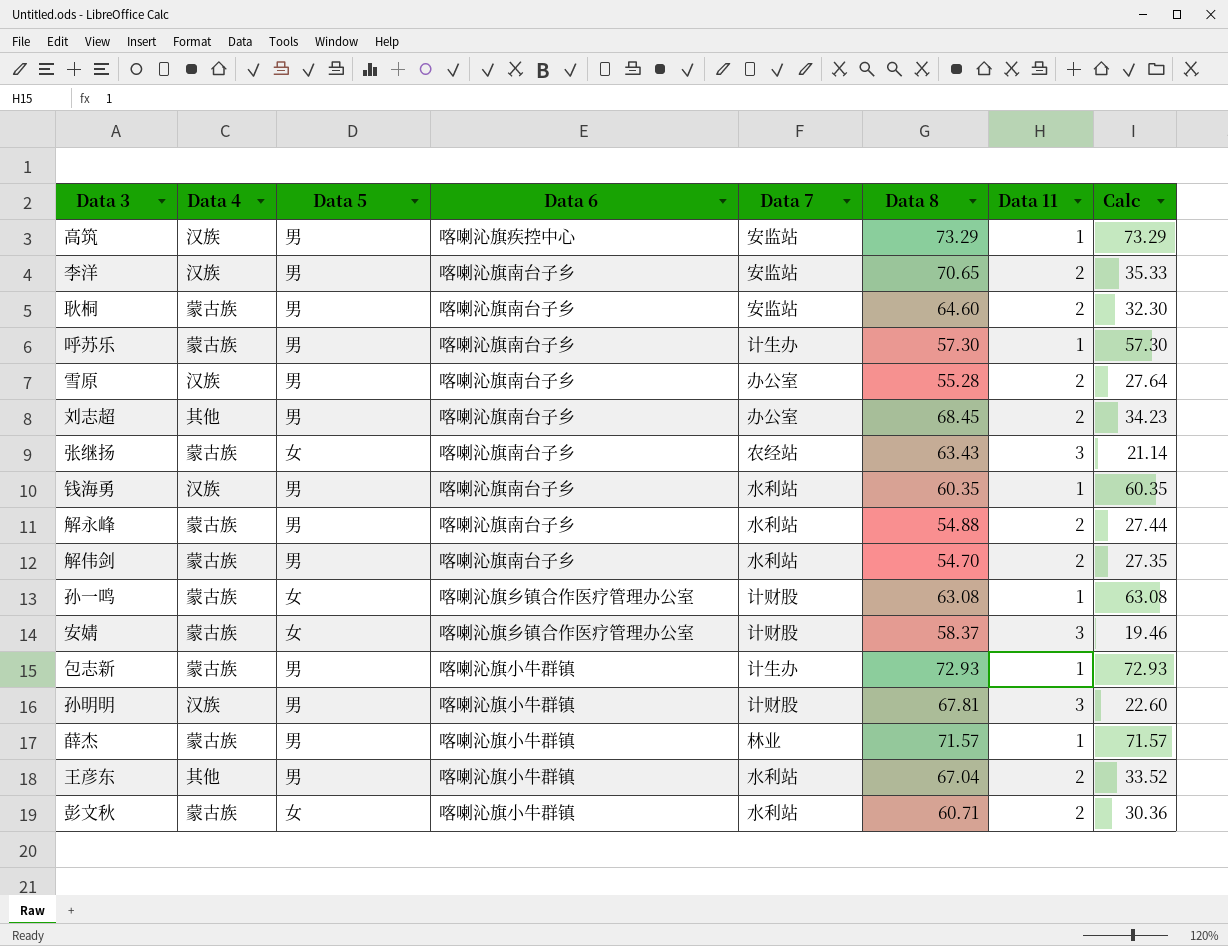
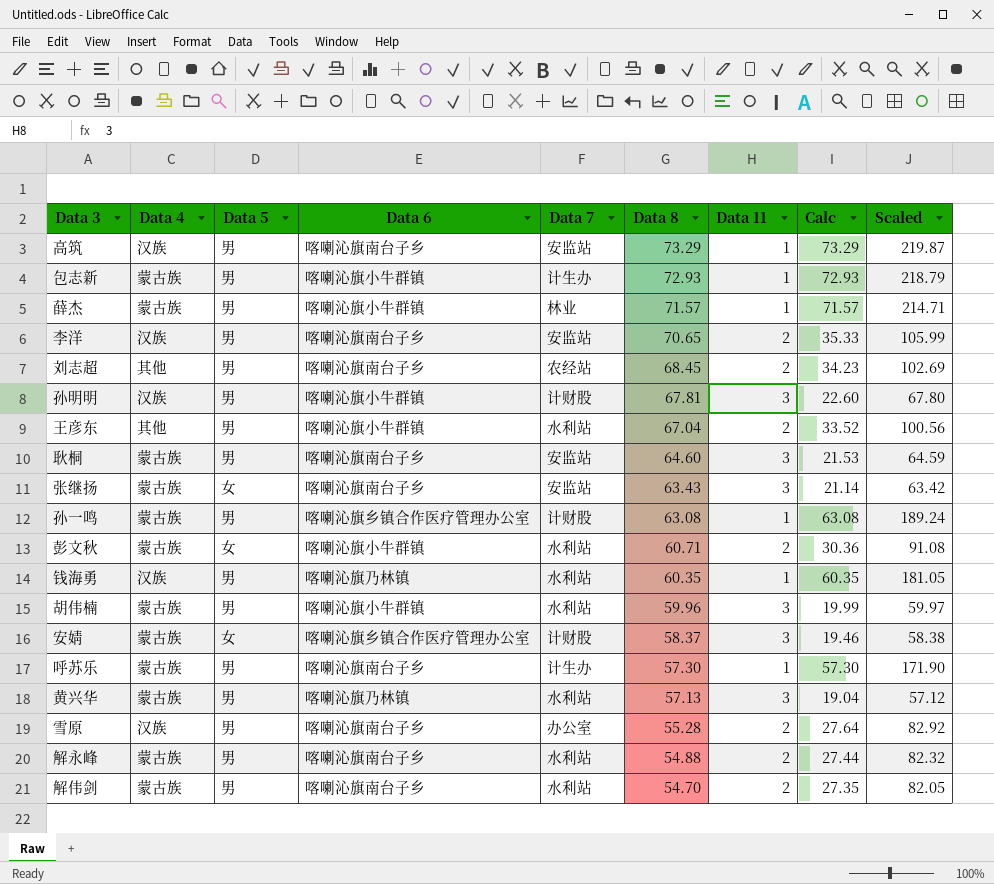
row order: none -> Data 8 descending
column Scaled | formula: none -> [Calc] * 3
高筑 | Data 6: 喀喇沁旗疾控中心 -> 喀喇沁旗南台子乡
刘志超 | Data 7: 办公室 -> 农经站
耿桐 | Data 11: 2 -> 3
耿桐 | Calc: 32.30 -> 21.53
张继扬 | Data 7: 农经站 -> 安监站
孙一鸣 | Data 5: 女 -> 男
钱海勇 | Data 6: 喀喇沁旗南台子乡 -> 喀喇沁旗乃林镇
row 胡伟楠: none -> 蒙古族 | 男 | 喀喇沁旗小牛群镇 | 水利站 | 59.96 | 3 | 19.99 | 59.97
row 黄兴华: none -> 蒙古族 | 男 | 喀喇沁旗乃林镇 | 水利站 | 57.13 | 3 | 19.04 | 57.12

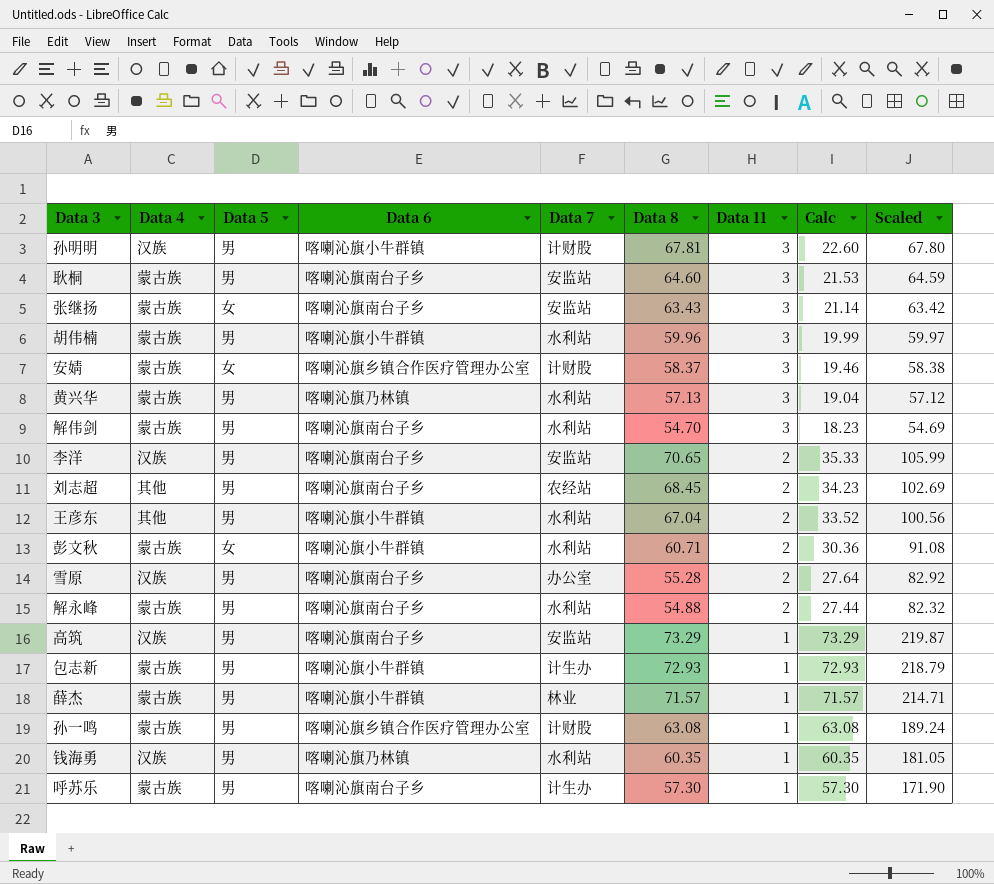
row order: Data 8 descending -> Data 11 descending
解伟剑 | Data 11: 2 -> 3
解伟剑 | Calc: 27.35 -> 18.23
解伟剑 | Scaled: 82.05 -> 54.69

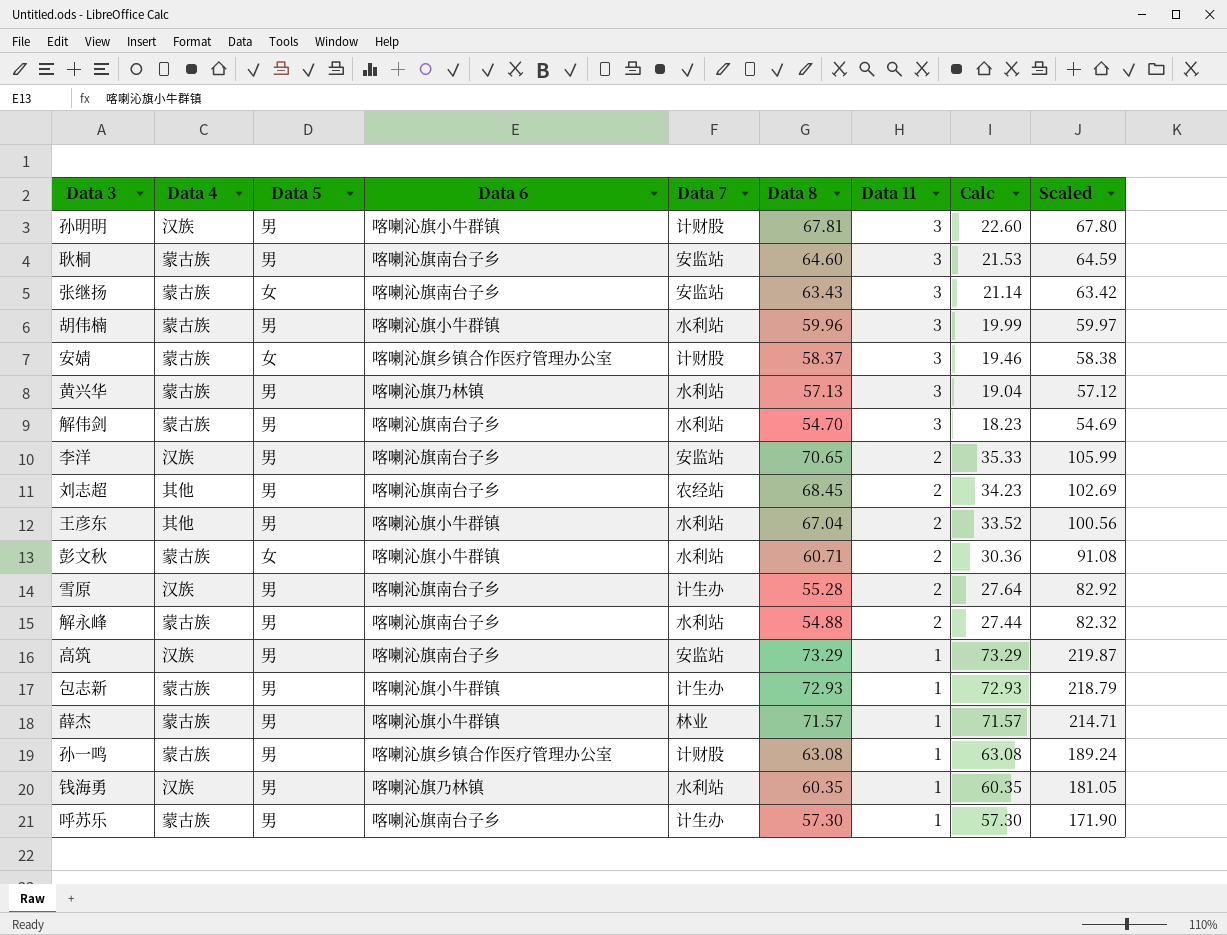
雪原 | Data 7: 办公室 -> 计生办

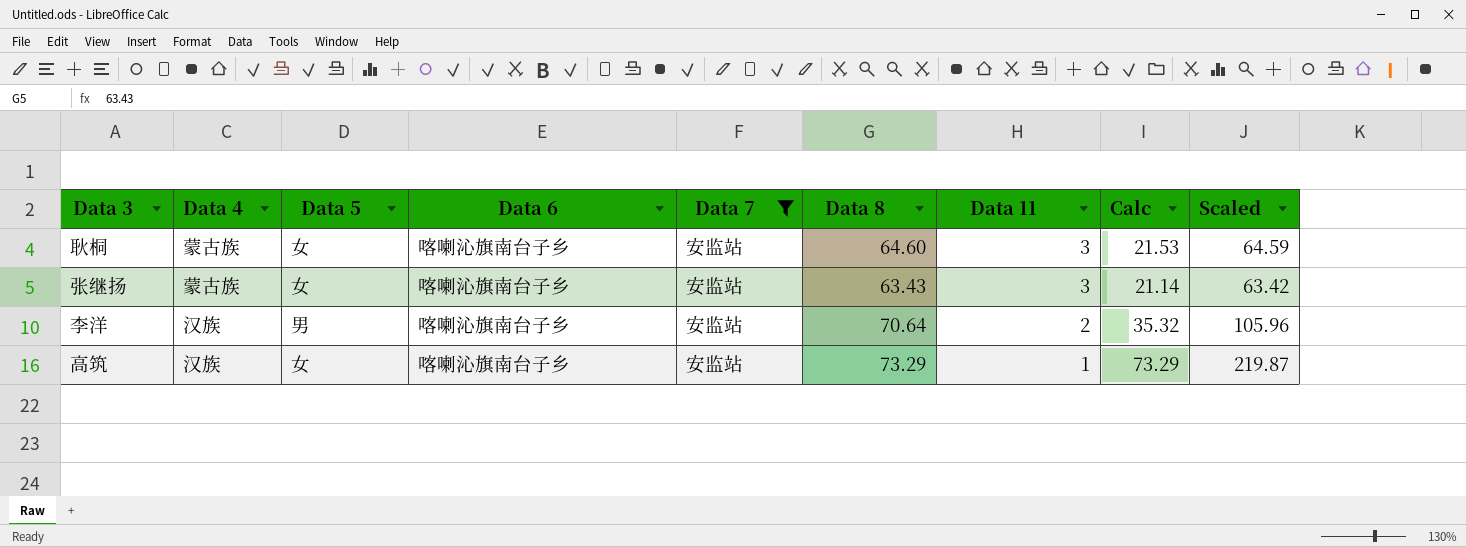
filter: none -> Data 7 = 安监站
耿桐 | Data 5: 男 -> 女
李洋 | Data 8: 70.65 -> 70.64
李洋 | Calc: 35.33 -> 35.32
李洋 | Scaled: 105.99 -> 105.96
高筑 | Data 5: 男 -> 女

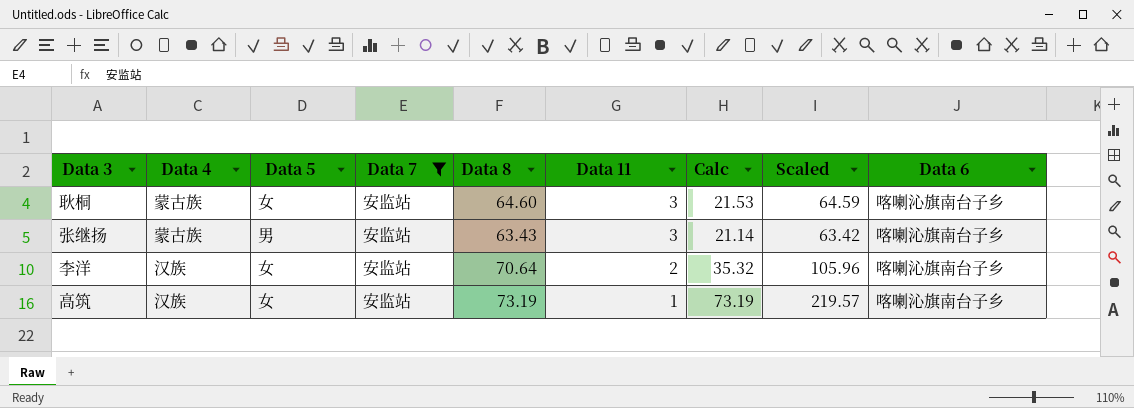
column Data 6 | position: 4 -> 9
张继扬 | Data 5: 女 -> 男
李洋 | Data 5: 男 -> 女
高筑 | Data 8: 73.29 -> 73.19
高筑 | Calc: 73.29 -> 73.19
高筑 | Scaled: 219.87 -> 219.57

